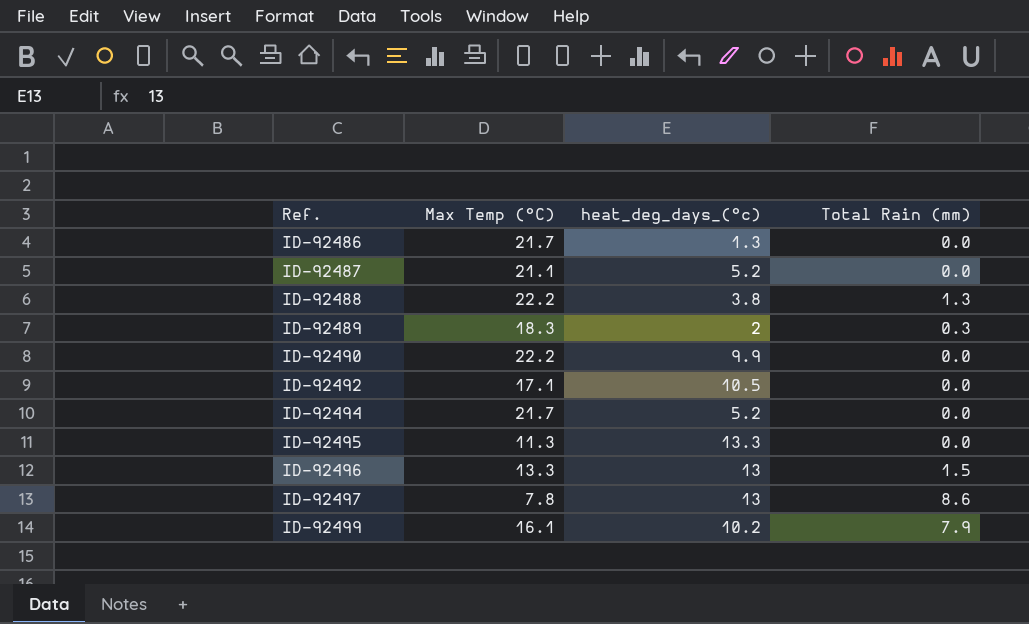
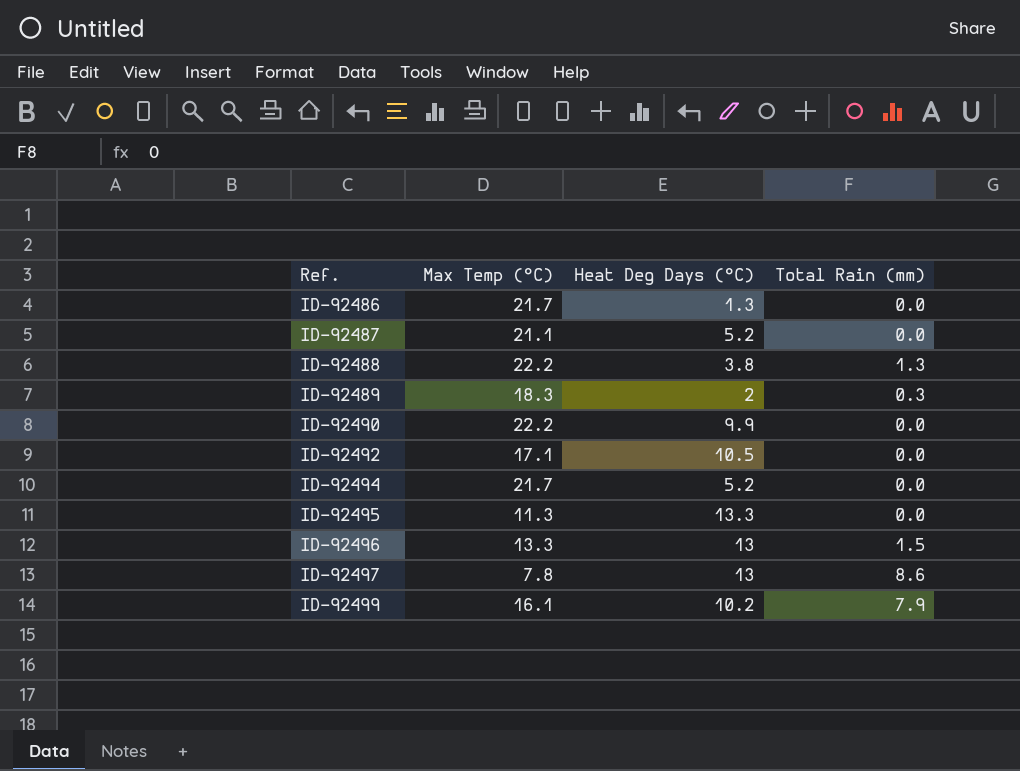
column name: heat_deg_days_(°c) -> Heat Deg Days (°C)

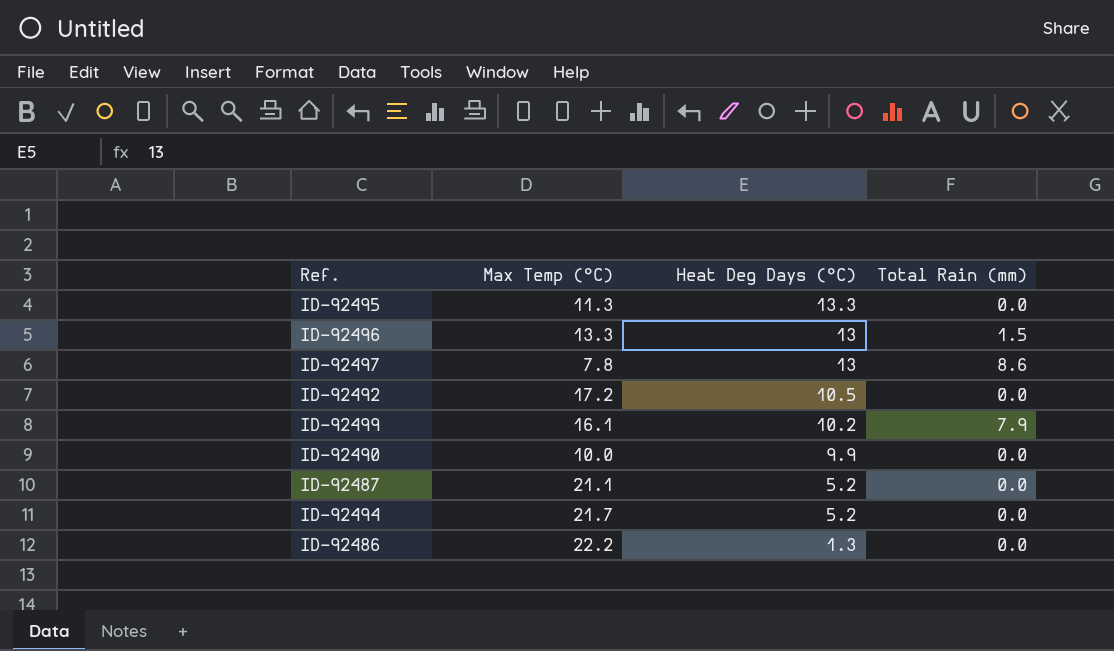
row order: Ref. ascending -> Heat Deg Days (°C) descending
row ID-92488: 22.2 | 3.8 | 1.3 -> none
row ID-92489: 18.3 | 2 | 0.3 -> none
ID-92492 | Max Temp (°C): 17.1 -> 17.2
ID-92490 | Max Temp (°C): 22.2 -> 10.0
ID-92486 | Max Temp (°C): 21.7 -> 22.2

